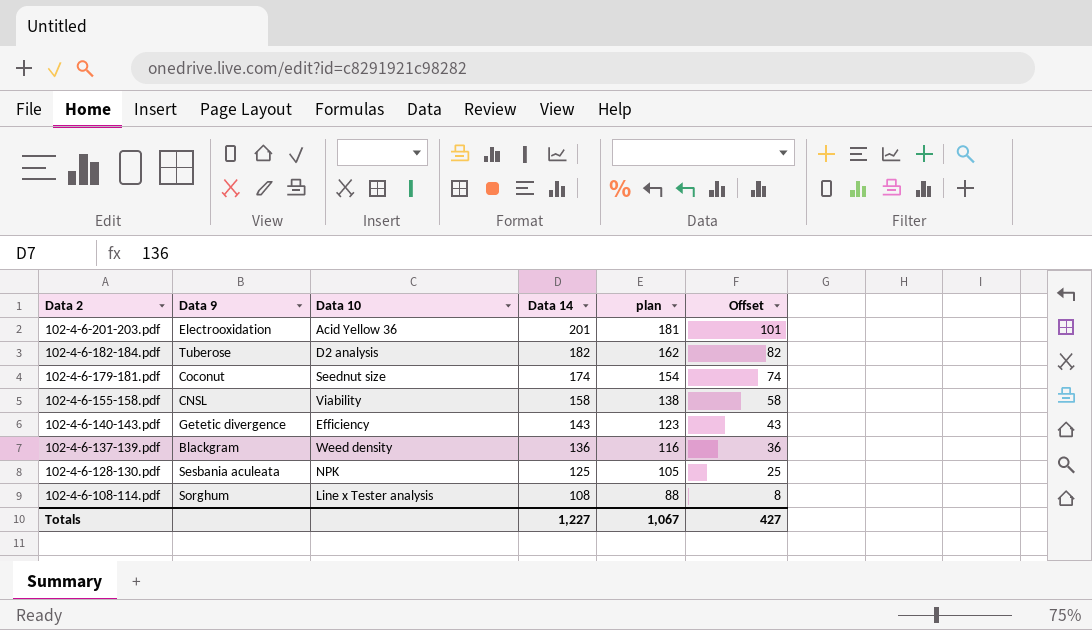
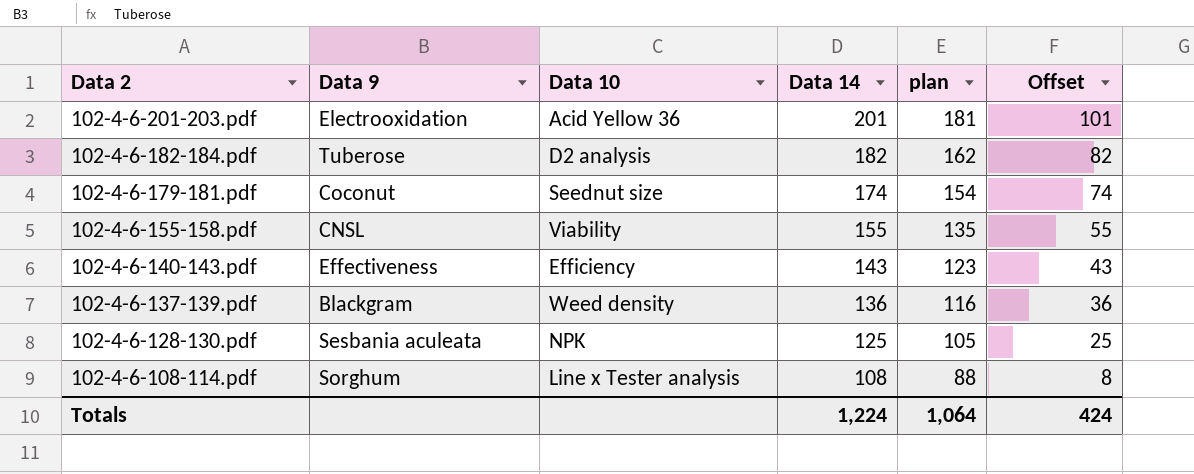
102-4-6-155-158.pdf | Data 14: 158 -> 155
102-4-6-155-158.pdf | plan: 138 -> 135
102-4-6-155-158.pdf | Offset: 58 -> 55
102-4-6-140-143.pdf | Data 9: Getetic divergence -> Effectiveness
Totals | Data 14: 1,227 -> 1,224
Totals | plan: 1,067 -> 1,064
Totals | Offset: 427 -> 424

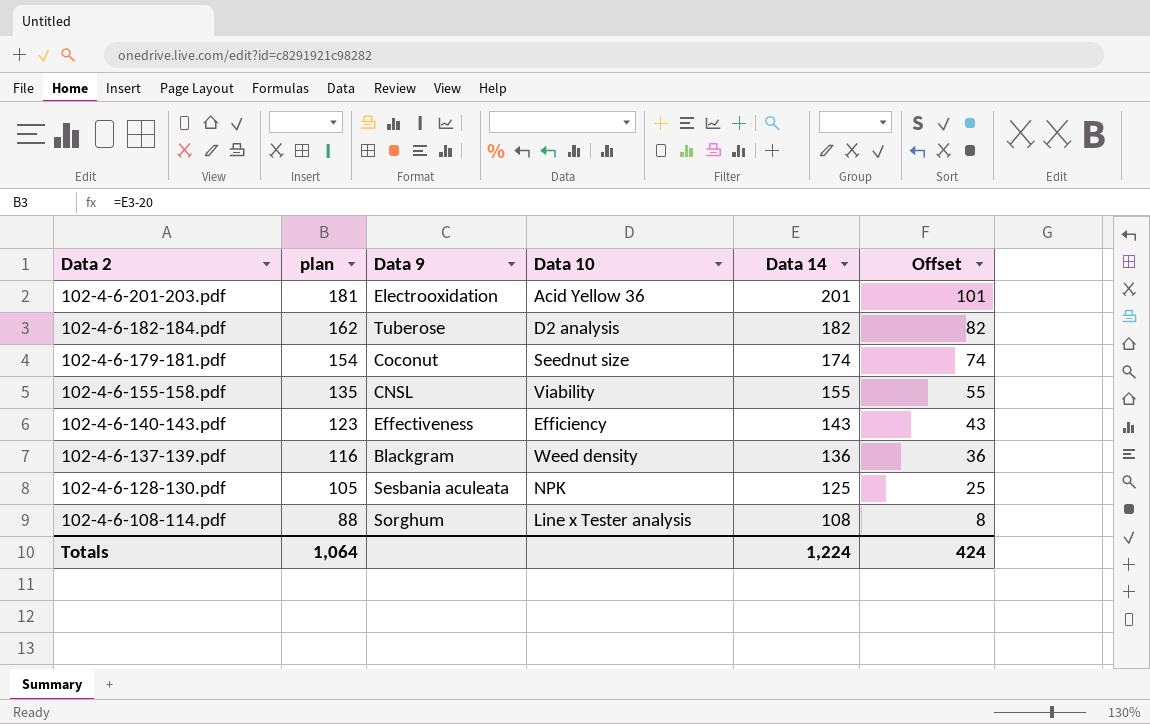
column plan | position: 5 -> 2

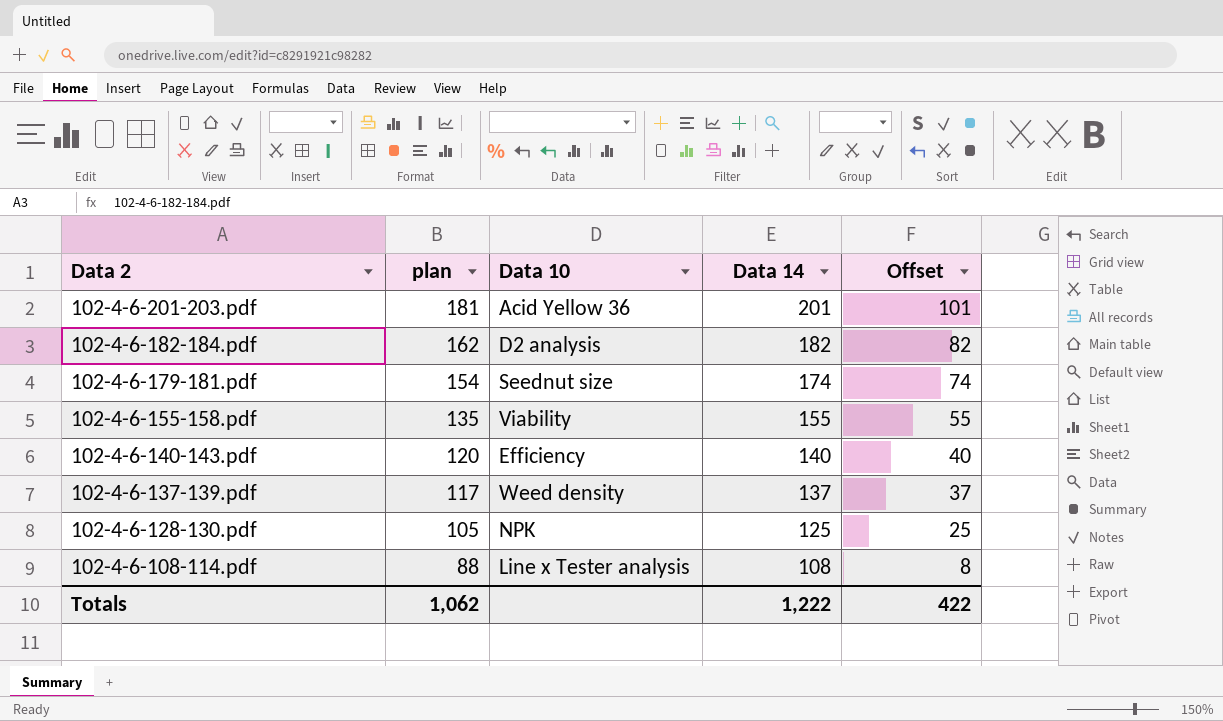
column Data 9 | position: 3 -> none
102-4-6-140-143.pdf | plan: 123 -> 120
102-4-6-140-143.pdf | Data 14: 143 -> 140
102-4-6-140-143.pdf | Offset: 43 -> 40
102-4-6-137-139.pdf | plan: 116 -> 117
102-4-6-137-139.pdf | Data 14: 136 -> 137
102-4-6-137-139.pdf | Offset: 36 -> 37
Totals | plan: 1,064 -> 1,062
Totals | Data 14: 1,224 -> 1,222
Totals | Offset: 424 -> 422

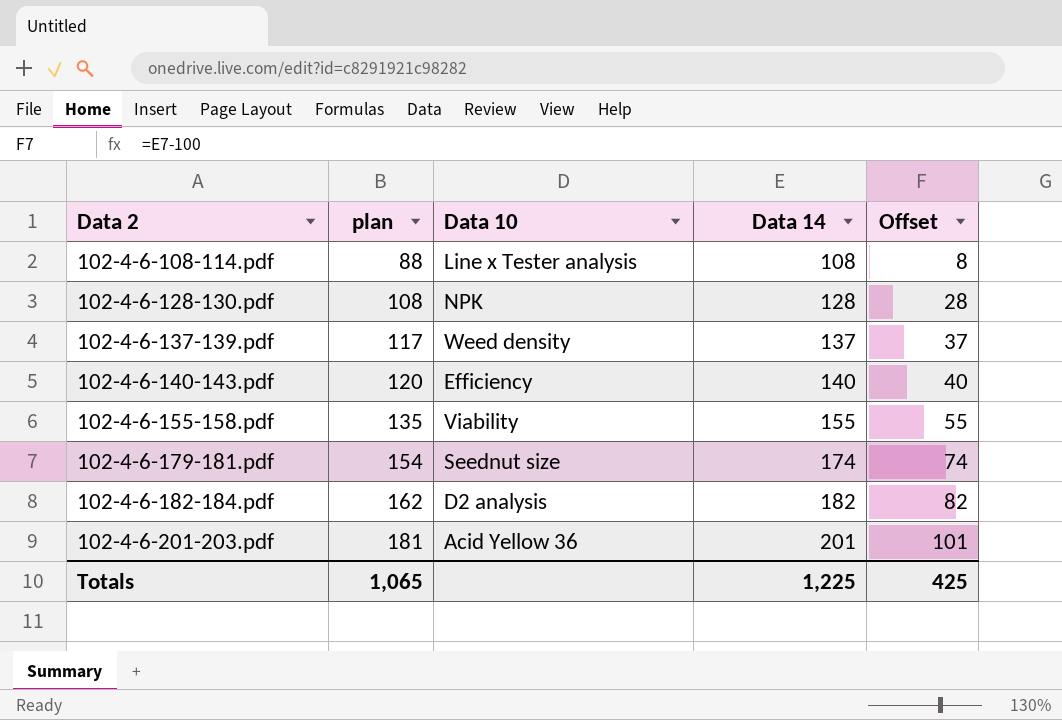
row order: Data 2 descending -> Data 2 ascending
102-4-6-128-130.pdf | plan: 105 -> 108
102-4-6-128-130.pdf | Data 14: 125 -> 128
102-4-6-128-130.pdf | Offset: 25 -> 28
Totals | plan: 1,062 -> 1,065
Totals | Data 14: 1,222 -> 1,225
Totals | Offset: 422 -> 425

